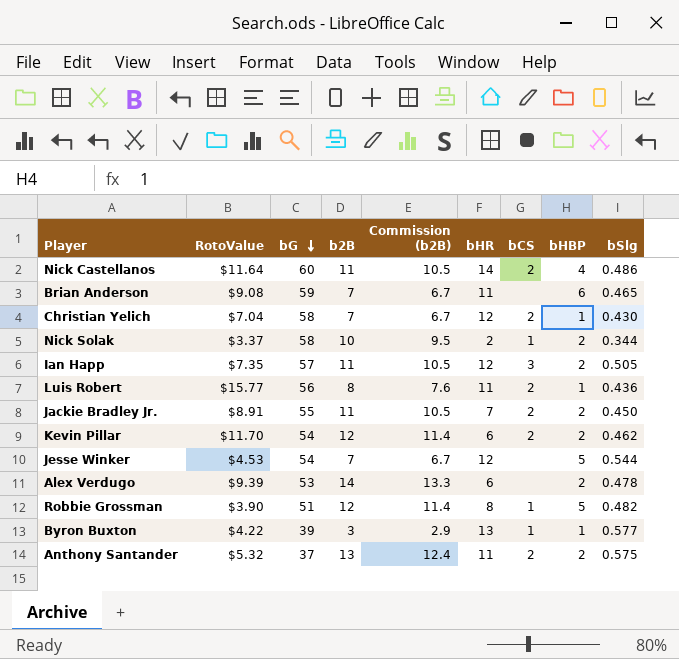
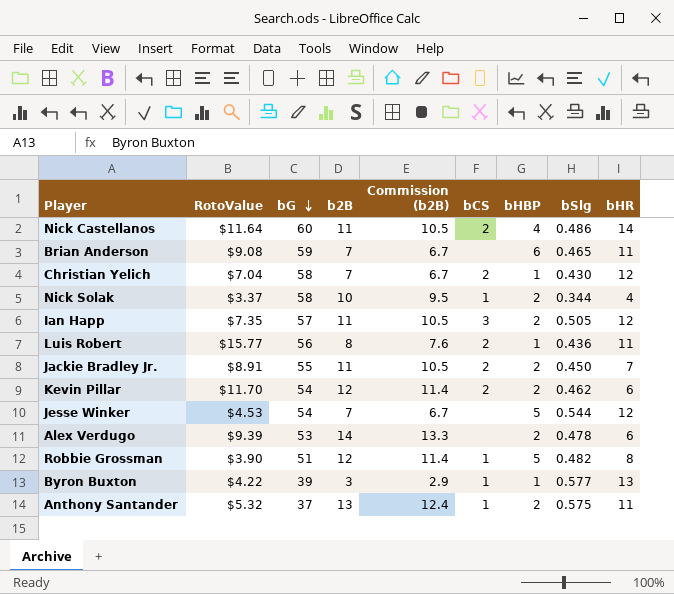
column bHR | position: 6 -> 9
Nick Solak | bHR: 2 -> 4
Anthony Santander | bCS: 2 -> 1

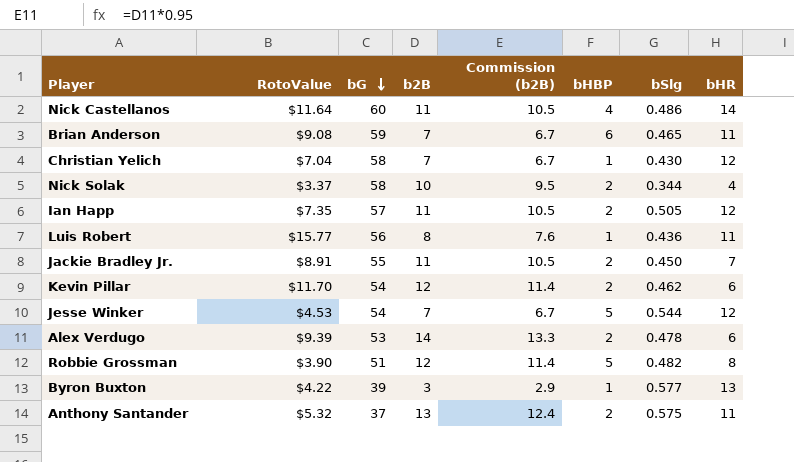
column bCS | position: 6 -> none

